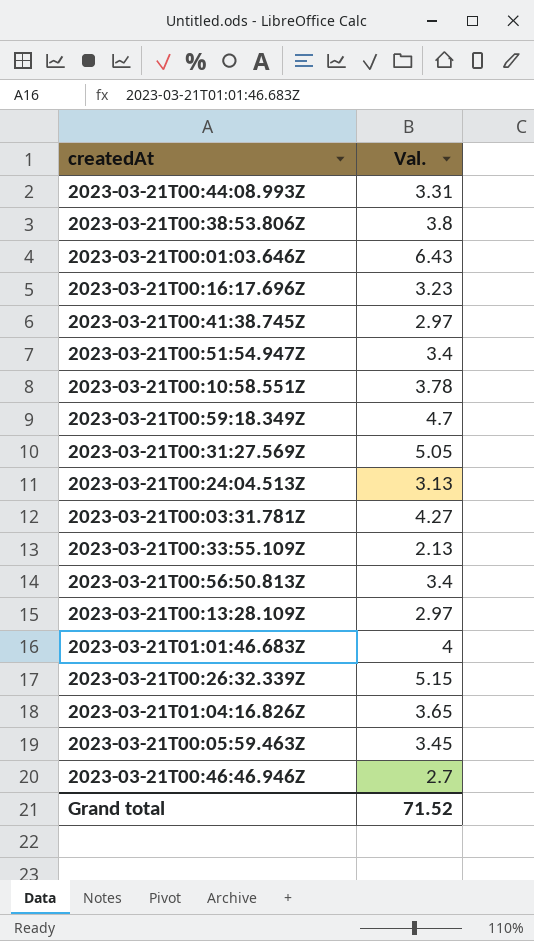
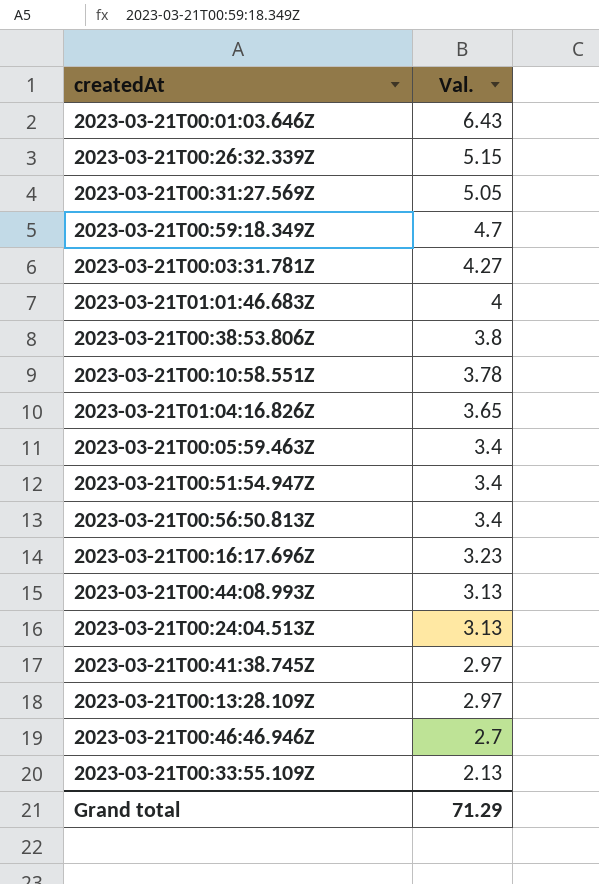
row order: none -> Val. descending
2023-03-21T00:05:59.463Z | Val.: 3.45 -> 3.4
2023-03-21T00:44:08.993Z | Val.: 3.31 -> 3.13
Grand total | Val.: 71.52 -> 71.29

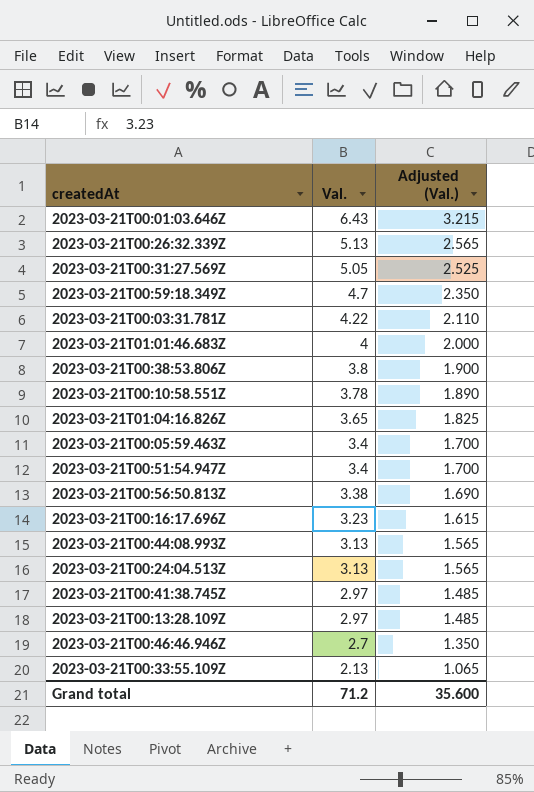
column Adjusted (Val.) | formula: none -> [Val.] * 0.5
2023-03-21T00:26:32.339Z | Val.: 5.15 -> 5.13
2023-03-21T00:03:31.781Z | Val.: 4.27 -> 4.22
2023-03-21T00:56:50.813Z | Val.: 3.4 -> 3.38
Grand total | Val.: 71.29 -> 71.2

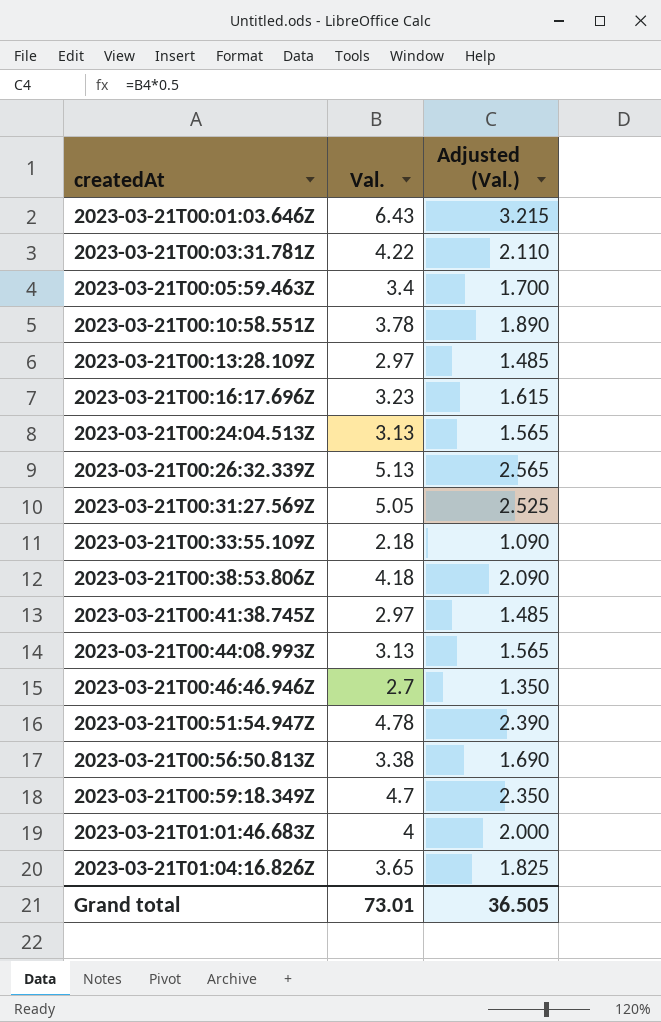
row order: Val. descending -> createdAt ascending
2023-03-21T00:33:55.109Z | Val.: 2.13 -> 2.18
2023-03-21T00:33:55.109Z | Adjusted (Val.): 1.065 -> 1.090
2023-03-21T00:38:53.806Z | Val.: 3.8 -> 4.18
2023-03-21T00:38:53.806Z | Adjusted (Val.): 1.900 -> 2.090
2023-03-21T00:51:54.947Z | Val.: 3.4 -> 4.78
2023-03-21T00:51:54.947Z | Adjusted (Val.): 1.700 -> 2.390
Grand total | Val.: 71.2 -> 73.01
Grand total | Adjusted (Val.): 35.600 -> 36.505

